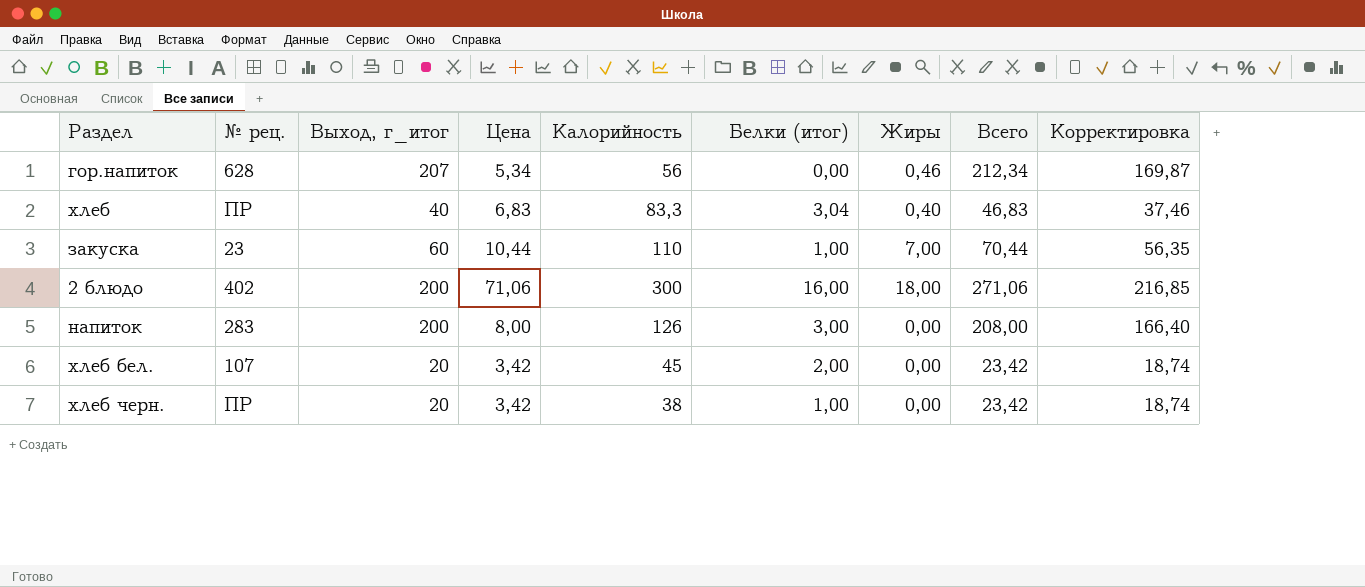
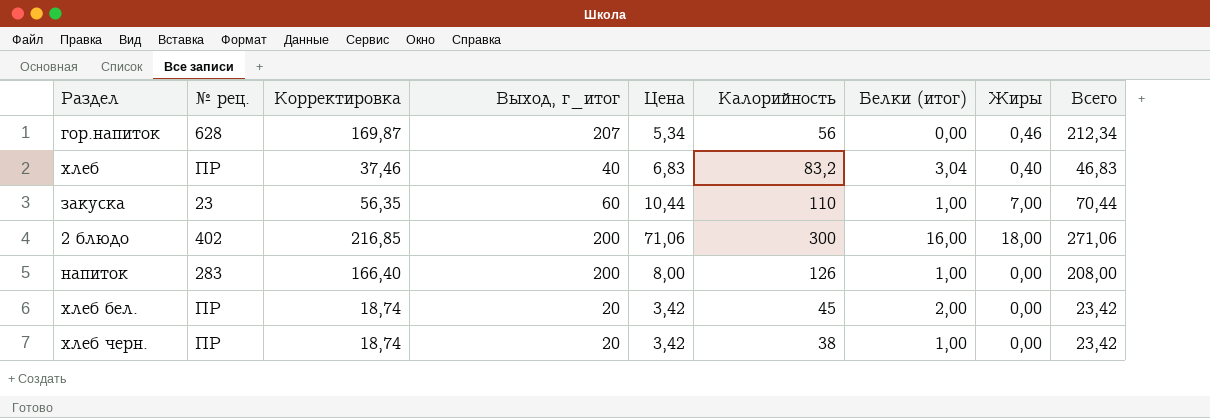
column Корректировка | position: 9 -> 3
хлеб | Калорийность: 83,3 -> 83,2
напиток | Белки (итог): 3,00 -> 1,00
хлеб бел. | № рец.: 107 -> ПР

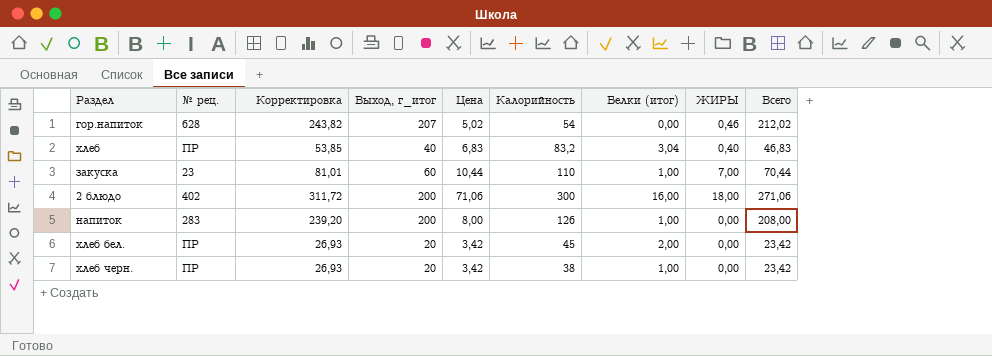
column Корректировка | formula: [Всего] * 0,8 -> [Всего] * 1,15
column name: Жиры -> ЖИРЫ
гор.напиток | Цена: 5,34 -> 5,02
гор.напиток | Калорийность: 56 -> 54
гор.напиток | Всего: 212,34 -> 212,02

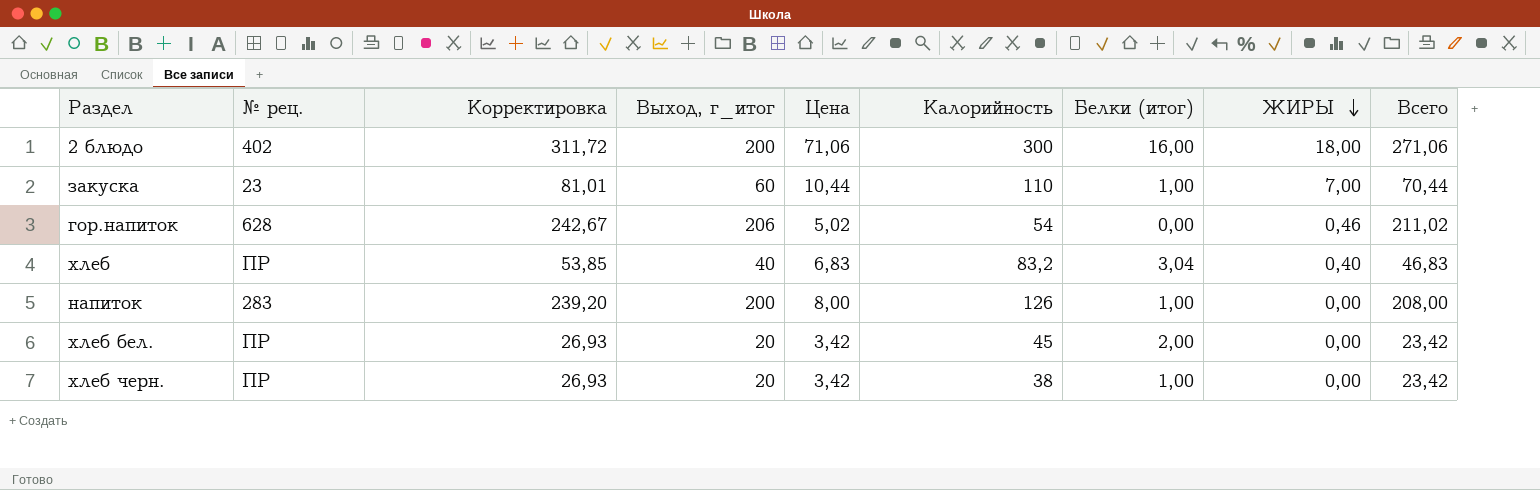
row order: none -> ЖИРЫ descending
гор.напиток | Корректировка: 243,82 -> 242,67
гор.напиток | Выход, г_итог: 207 -> 206
гор.напиток | Всего: 212,02 -> 211,02

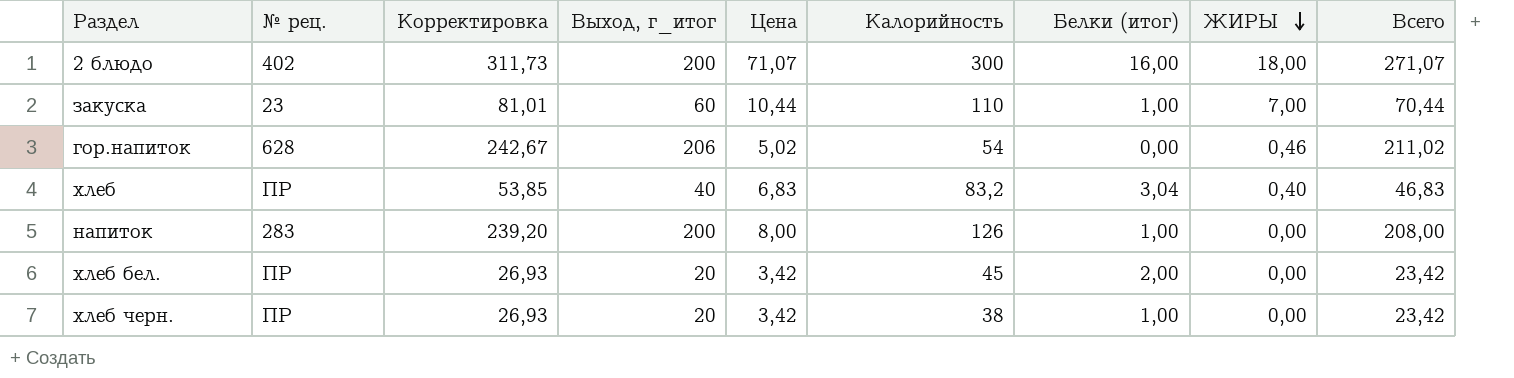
2 блюдо | Корректировка: 311,72 -> 311,73
2 блюдо | Цена: 71,06 -> 71,07
2 блюдо | Всего: 271,06 -> 271,07

